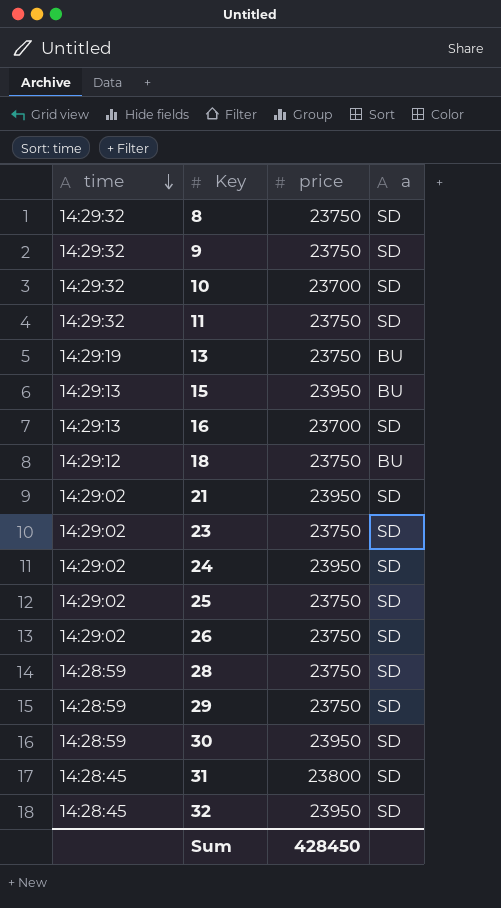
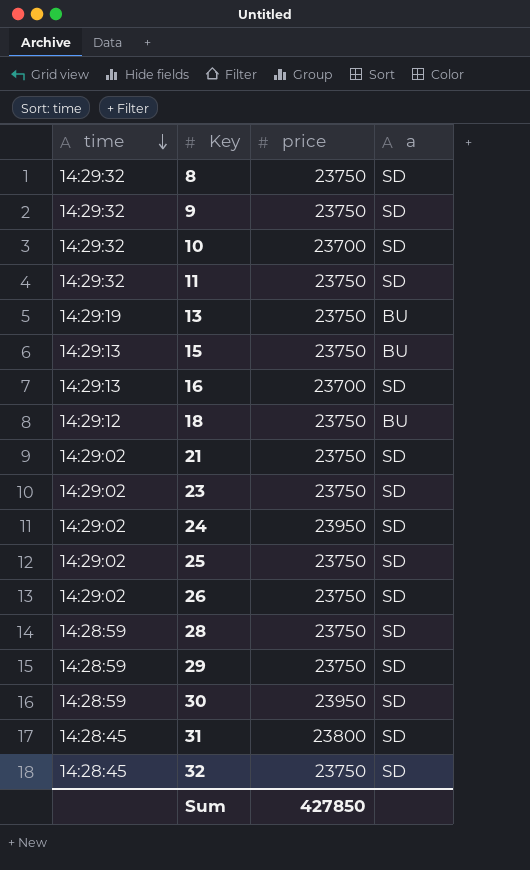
15 | price: 23950 -> 23750
21 | price: 23950 -> 23750
32 | price: 23950 -> 23750
Sum | price: 428450 -> 427850

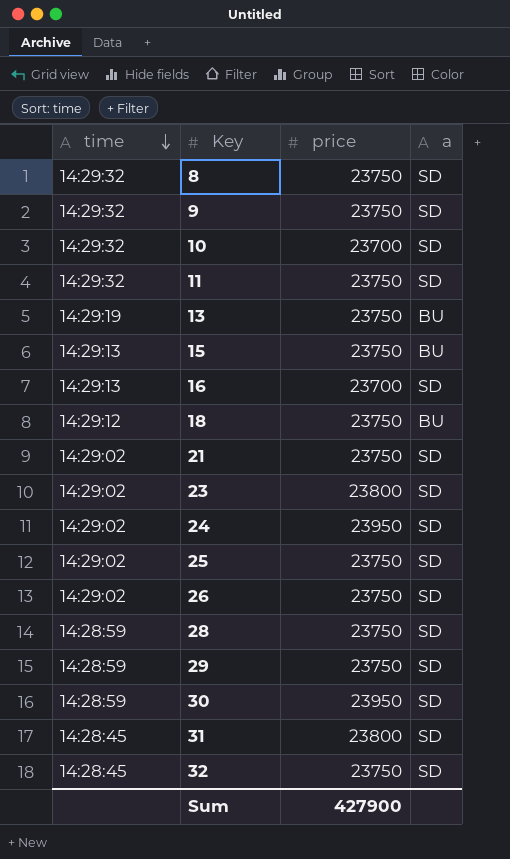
23 | price: 23750 -> 23800
Sum | price: 427850 -> 427900

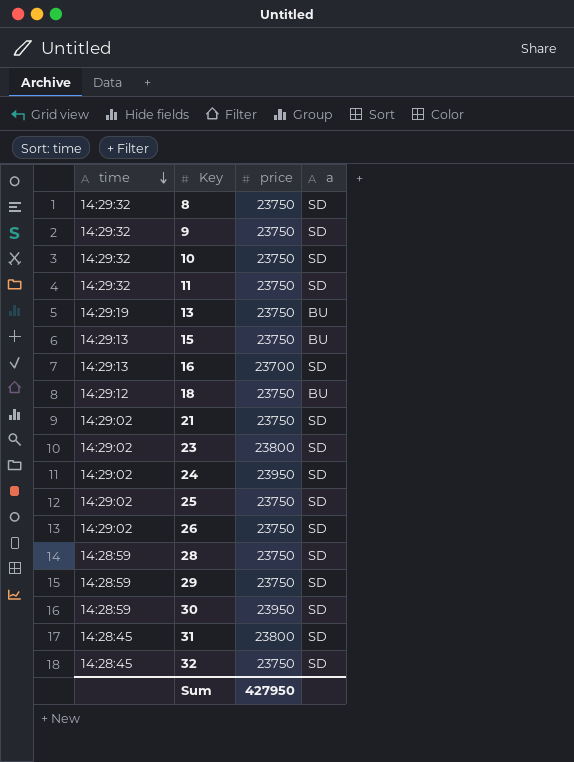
10 | price: 23700 -> 23750
Sum | price: 427900 -> 427950

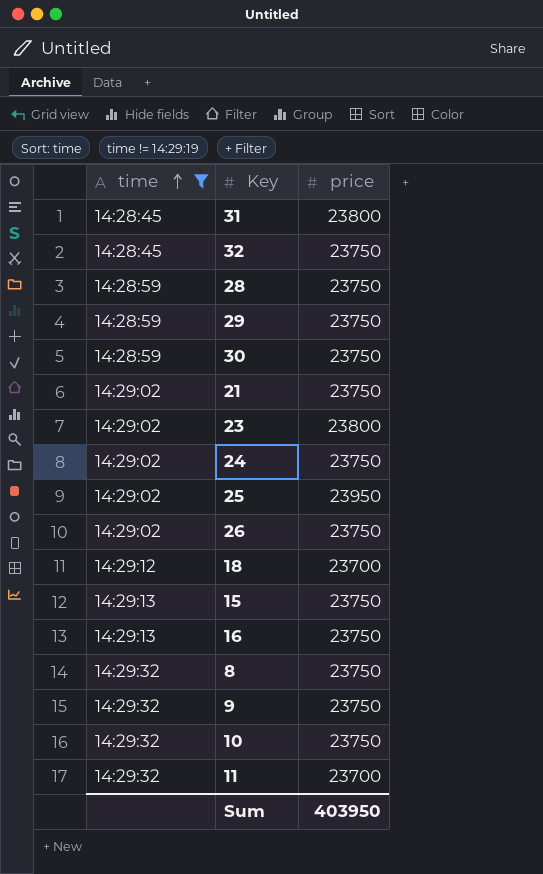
filter: none -> time != 14:29:19
row order: time descending -> time ascending
column a | position: 4 -> none
30 | price: 23950 -> 23750
24 | price: 23950 -> 23750
25 | price: 23750 -> 23950
18 | price: 23750 -> 23700
16 | price: 23700 -> 23750
11 | price: 23750 -> 23700
Sum | price: 427950 -> 403950

